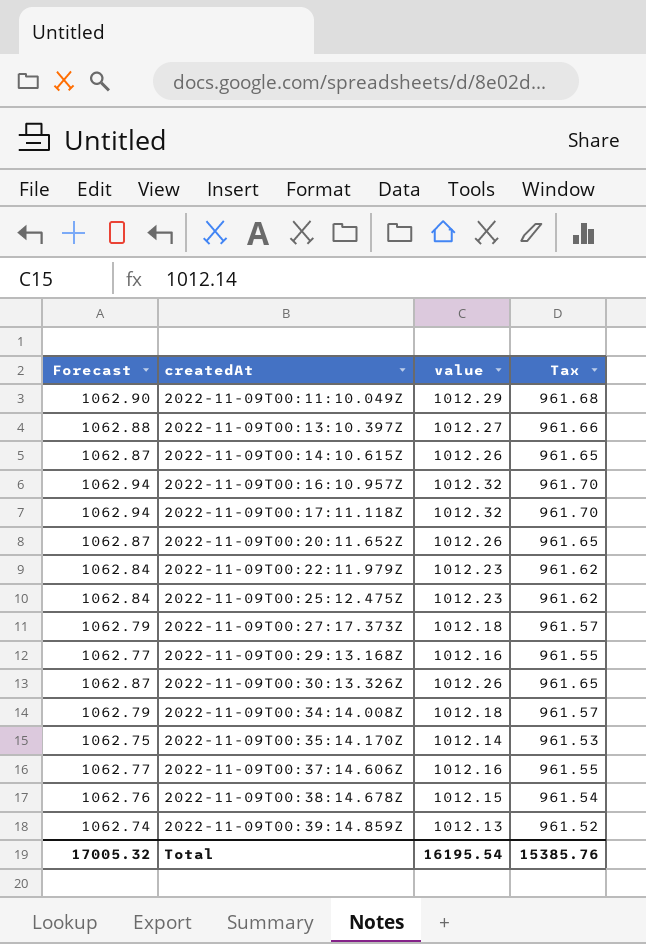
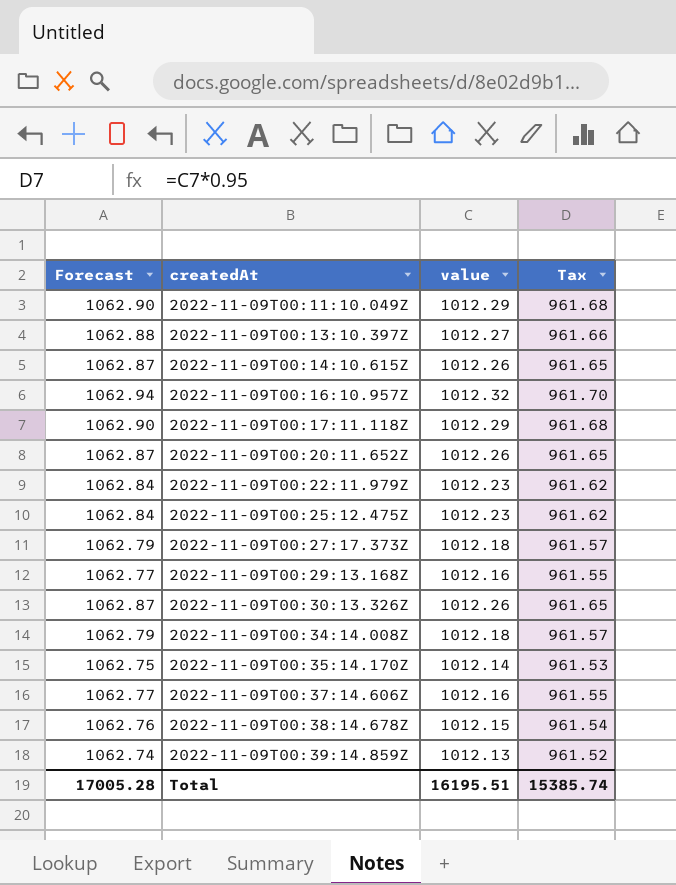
2022-11-09T00:17:11.118Z | Forecast: 1062.94 -> 1062.90
2022-11-09T00:17:11.118Z | value: 1012.32 -> 1012.29
2022-11-09T00:17:11.118Z | Tax: 961.70 -> 961.68
Total | Forecast: 17005.32 -> 17005.28
Total | value: 16195.54 -> 16195.51
Total | Tax: 15385.76 -> 15385.74

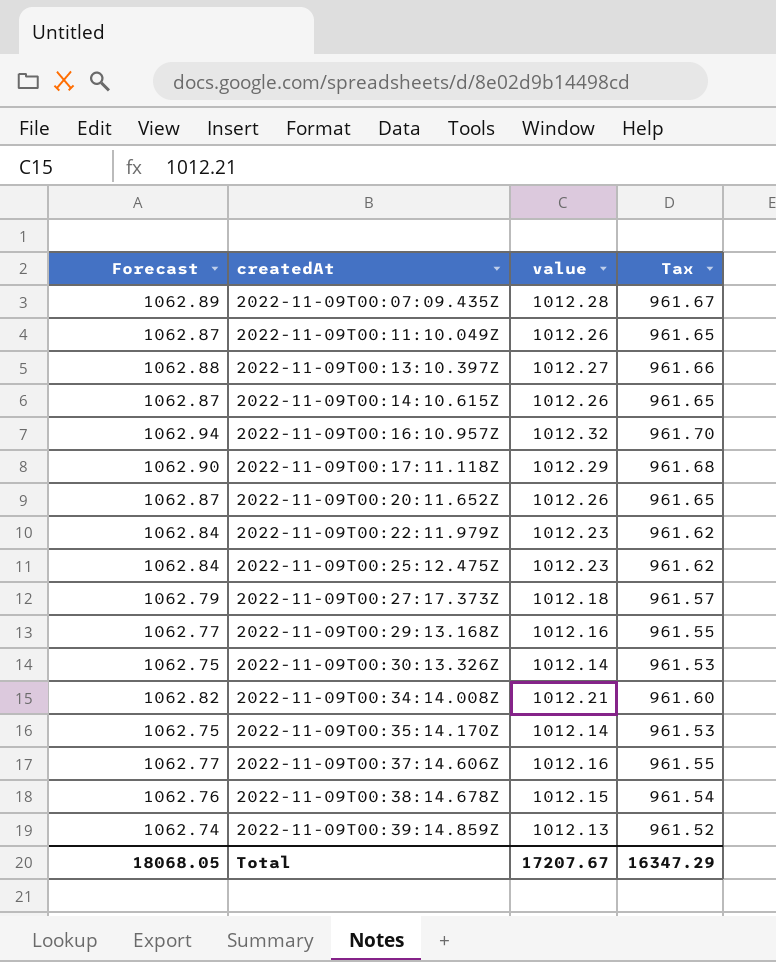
row 2022-11-09T00:07:09.435Z: none -> 1062.89 | 1012.28 | 961.67
2022-11-09T00:11:10.049Z | Forecast: 1062.90 -> 1062.87
2022-11-09T00:11:10.049Z | value: 1012.29 -> 1012.26
2022-11-09T00:11:10.049Z | Tax: 961.68 -> 961.65
2022-11-09T00:30:13.326Z | Forecast: 1062.87 -> 1062.75
2022-11-09T00:30:13.326Z | value: 1012.26 -> 1012.14
2022-11-09T00:30:13.326Z | Tax: 961.65 -> 961.53
2022-11-09T00:34:14.008Z | Forecast: 1062.79 -> 1062.82
2022-11-09T00:34:14.008Z | value: 1012.18 -> 1012.21
2022-11-09T00:34:14.008Z | Tax: 961.57 -> 961.60
Total | Forecast: 17005.28 -> 18068.05
Total | value: 16195.51 -> 17207.67
Total | Tax: 15385.74 -> 16347.29

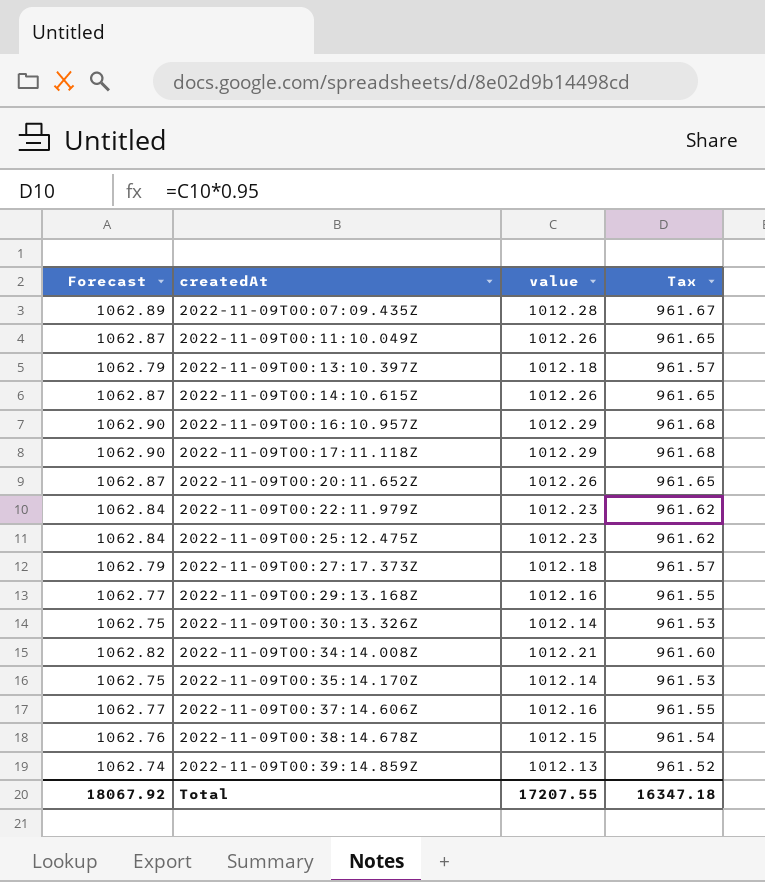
2022-11-09T00:13:10.397Z | Forecast: 1062.88 -> 1062.79
2022-11-09T00:13:10.397Z | value: 1012.27 -> 1012.18
2022-11-09T00:13:10.397Z | Tax: 961.66 -> 961.57
2022-11-09T00:16:10.957Z | Forecast: 1062.94 -> 1062.90
2022-11-09T00:16:10.957Z | value: 1012.32 -> 1012.29
2022-11-09T00:16:10.957Z | Tax: 961.70 -> 961.68
Total | Forecast: 18068.05 -> 18067.92
Total | value: 17207.67 -> 17207.55
Total | Tax: 16347.29 -> 16347.18

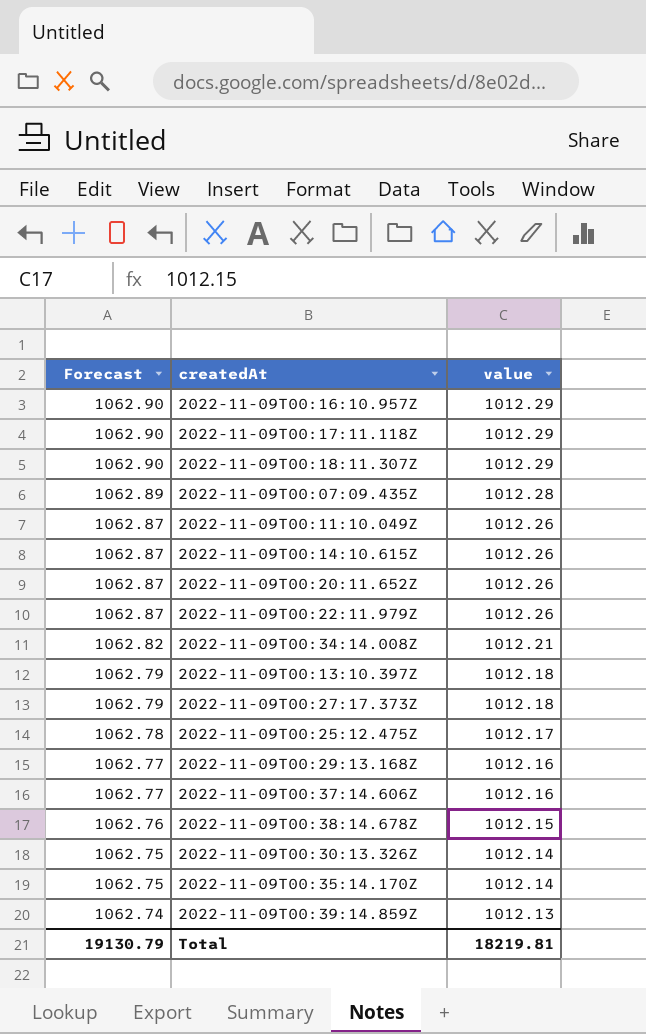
row order: createdAt ascending -> Forecast descending
column Tax | formula: [value] * 0.95 -> none
row 2022-11-09T00:18:11.307Z: none -> 1062.90 | 1012.29
2022-11-09T00:22:11.979Z | Forecast: 1062.84 -> 1062.87
2022-11-09T00:22:11.979Z | value: 1012.23 -> 1012.26
2022-11-09T00:25:12.475Z | Forecast: 1062.84 -> 1062.78
2022-11-09T00:25:12.475Z | value: 1012.23 -> 1012.17
Total | Forecast: 18067.92 -> 19130.79
Total | value: 17207.55 -> 18219.81

